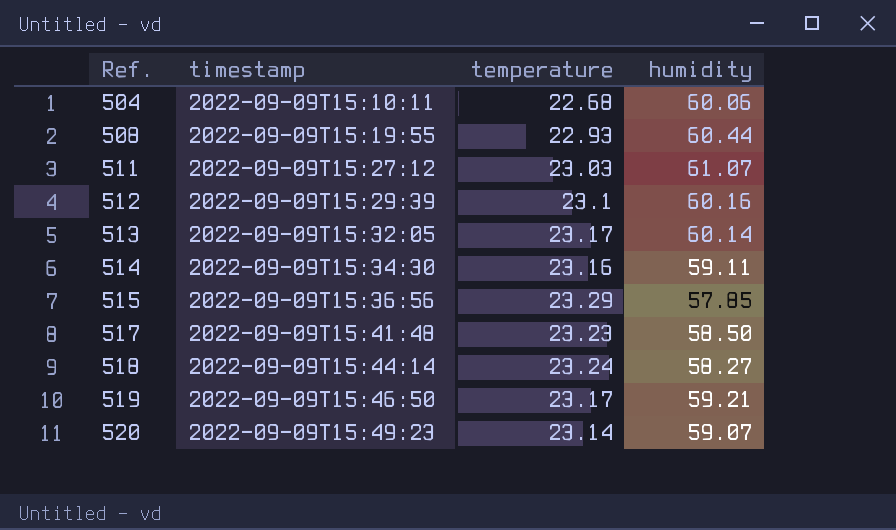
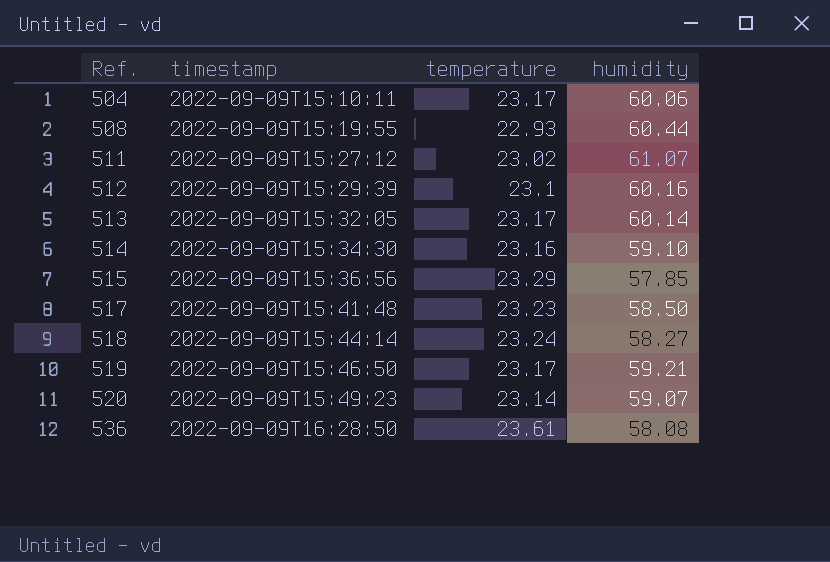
504 | temperature: 22.68 -> 23.17
511 | temperature: 23.03 -> 23.02
514 | humidity: 59.11 -> 59.10
row 536: none -> 2022-09-09T16:28:50 | 23.61 | 58.08

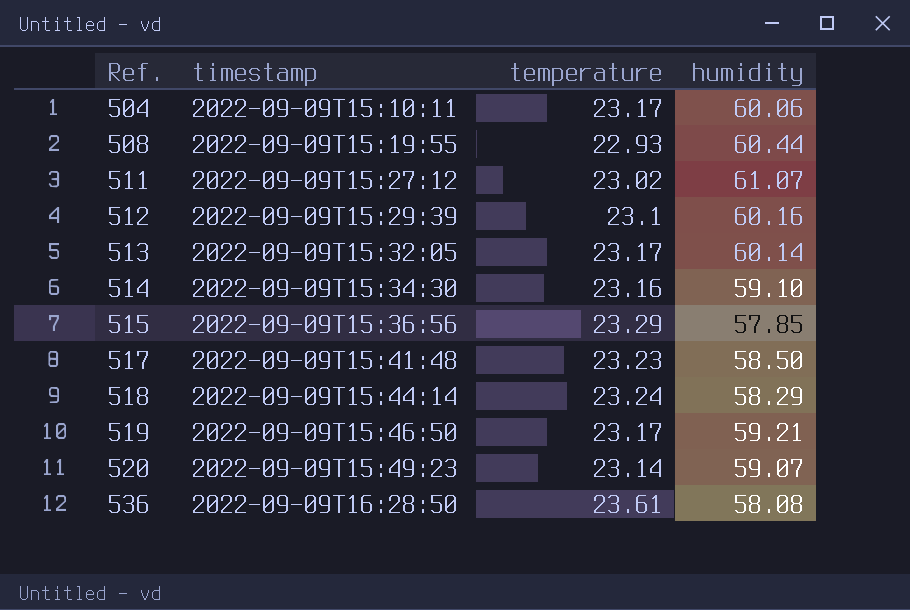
518 | humidity: 58.27 -> 58.29

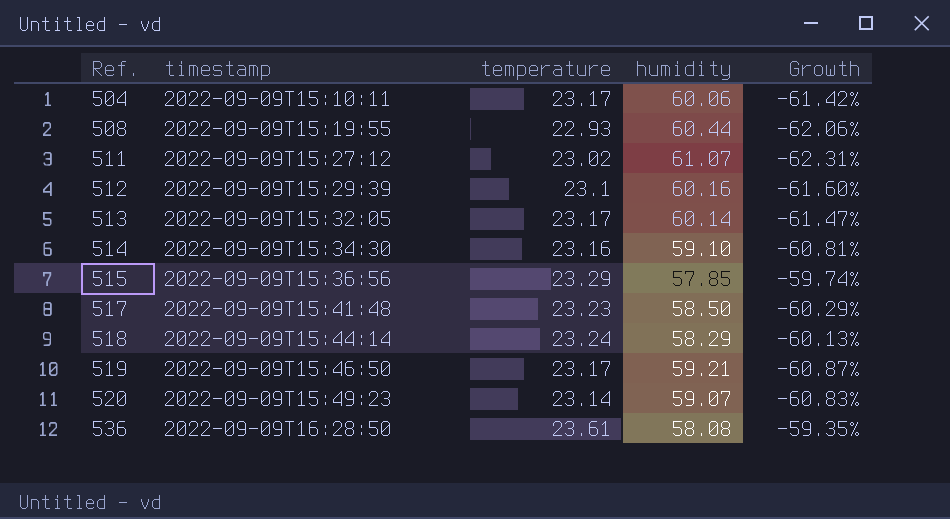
column Growth | formula: none -> ([temperature] - [humidity]) / [humidity]

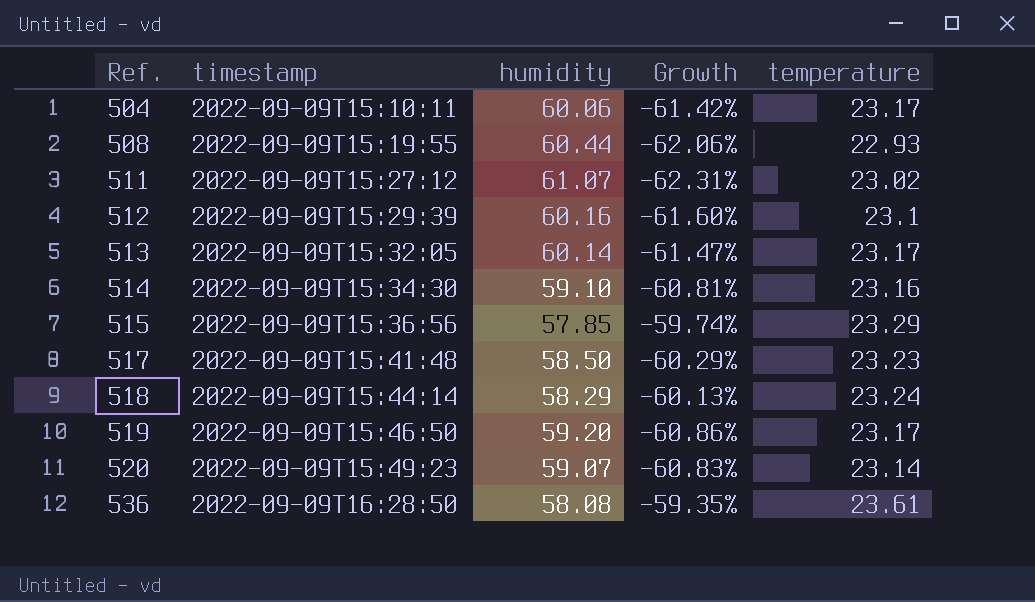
column temperature | position: 3 -> 5
519 | humidity: 59.21 -> 59.20
519 | Growth: -60.87% -> -60.86%

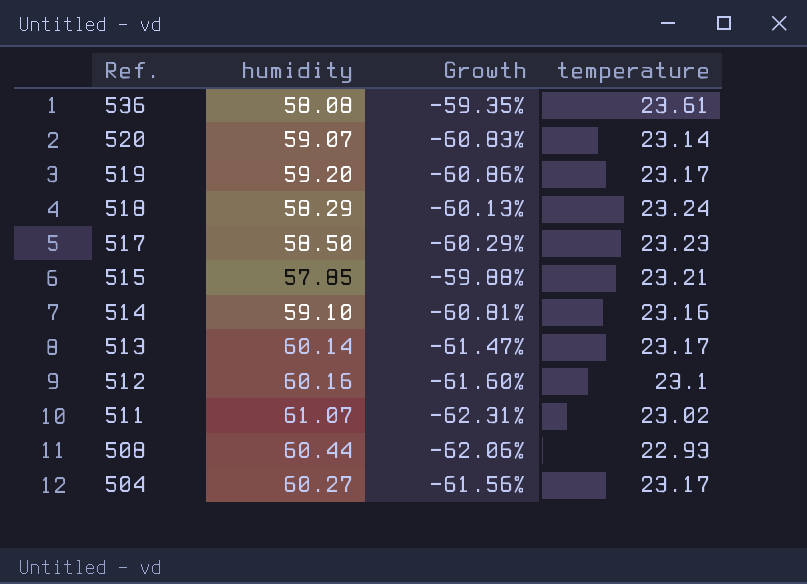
row order: Ref. ascending -> Ref. descending
column timestamp | position: 2 -> none
515 | Growth: -59.74% -> -59.88%
515 | temperature: 23.29 -> 23.21
504 | humidity: 60.06 -> 60.27
504 | Growth: -61.42% -> -61.56%

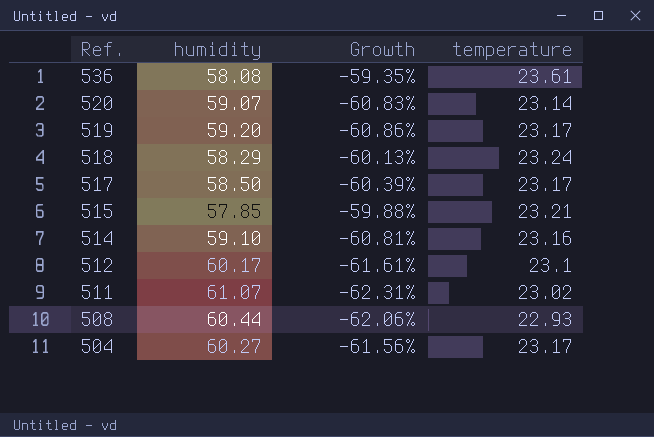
row 513: 60.14 | -61.47% | 23.17 -> none
517 | Growth: -60.29% -> -60.39%
517 | temperature: 23.23 -> 23.17
512 | humidity: 60.16 -> 60.17
512 | Growth: -61.60% -> -61.61%

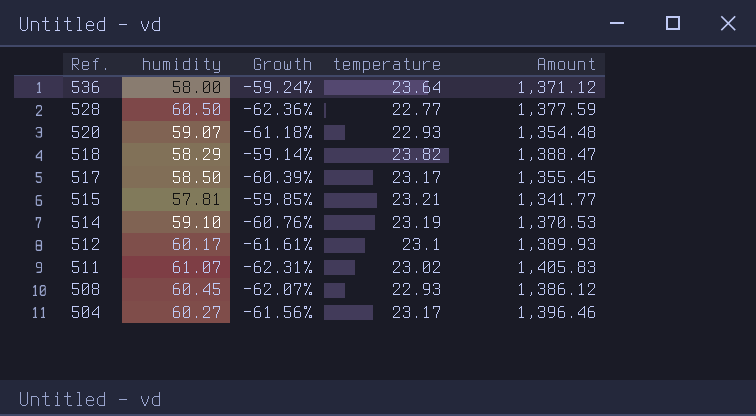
column Amount | formula: none -> [humidity] * [temperature]
row 519: 59.20 | -60.86% | 23.17 -> none
536 | humidity: 58.08 -> 58.00
536 | Growth: -59.35% -> -59.24%
536 | temperature: 23.61 -> 23.64
row 528: none -> 60.50 | -62.36% | 22.77 | 1,377.59
520 | Growth: -60.83% -> -61.18%
520 | temperature: 23.14 -> 22.93
518 | Growth: -60.13% -> -59.14%
518 | temperature: 23.24 -> 23.82
515 | humidity: 57.85 -> 57.81
515 | Growth: -59.88% -> -59.85%
514 | Growth: -60.81% -> -60.76%
514 | temperature: 23.16 -> 23.19
508 | humidity: 60.44 -> 60.45
508 | Growth: -62.06% -> -62.07%

